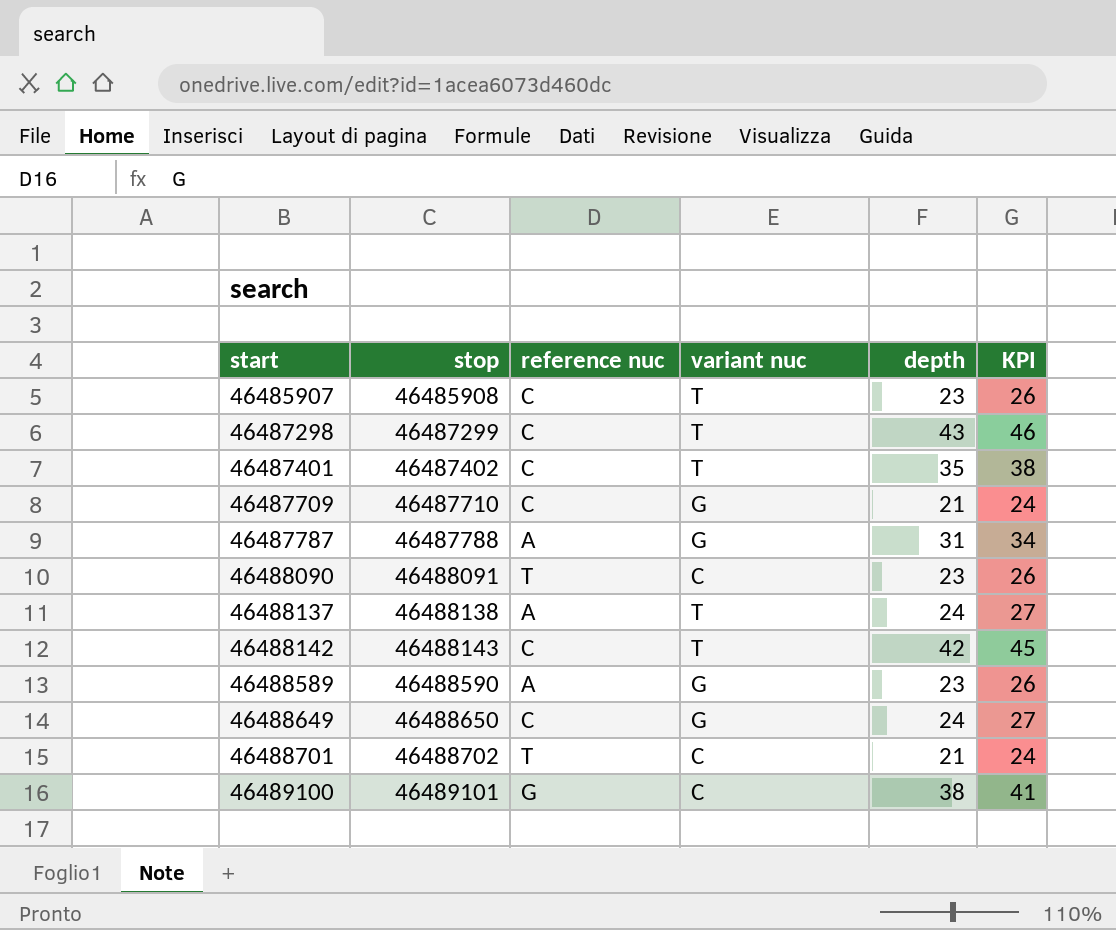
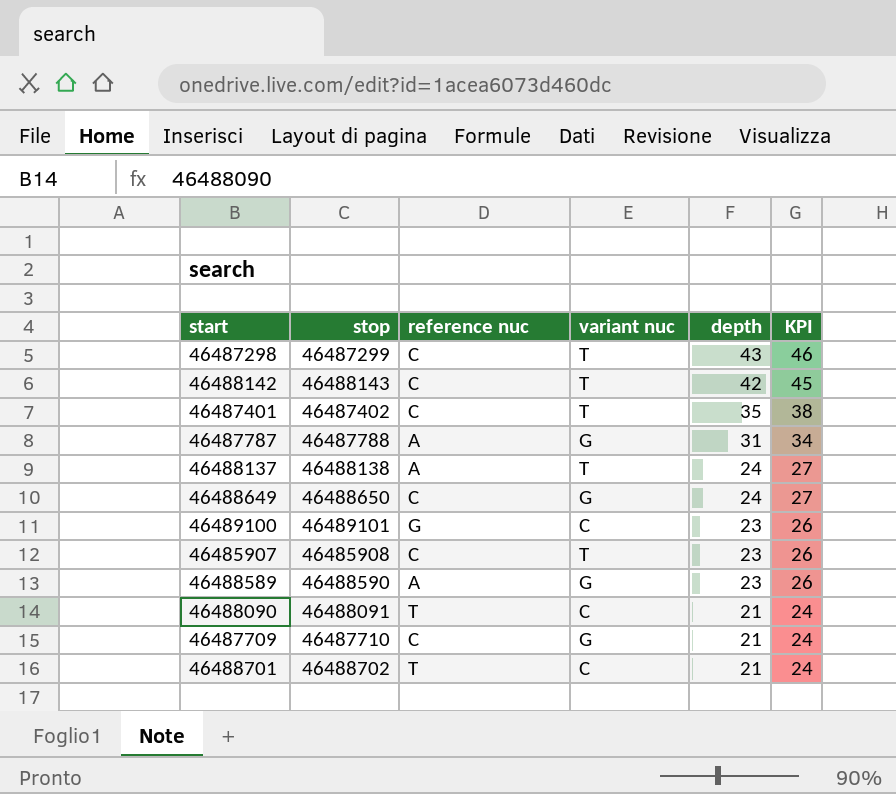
row order: start ascending -> depth descending
46489100 | depth: 38 -> 23
46489100 | KPI: 41 -> 26
46488090 | depth: 23 -> 21
46488090 | KPI: 26 -> 24

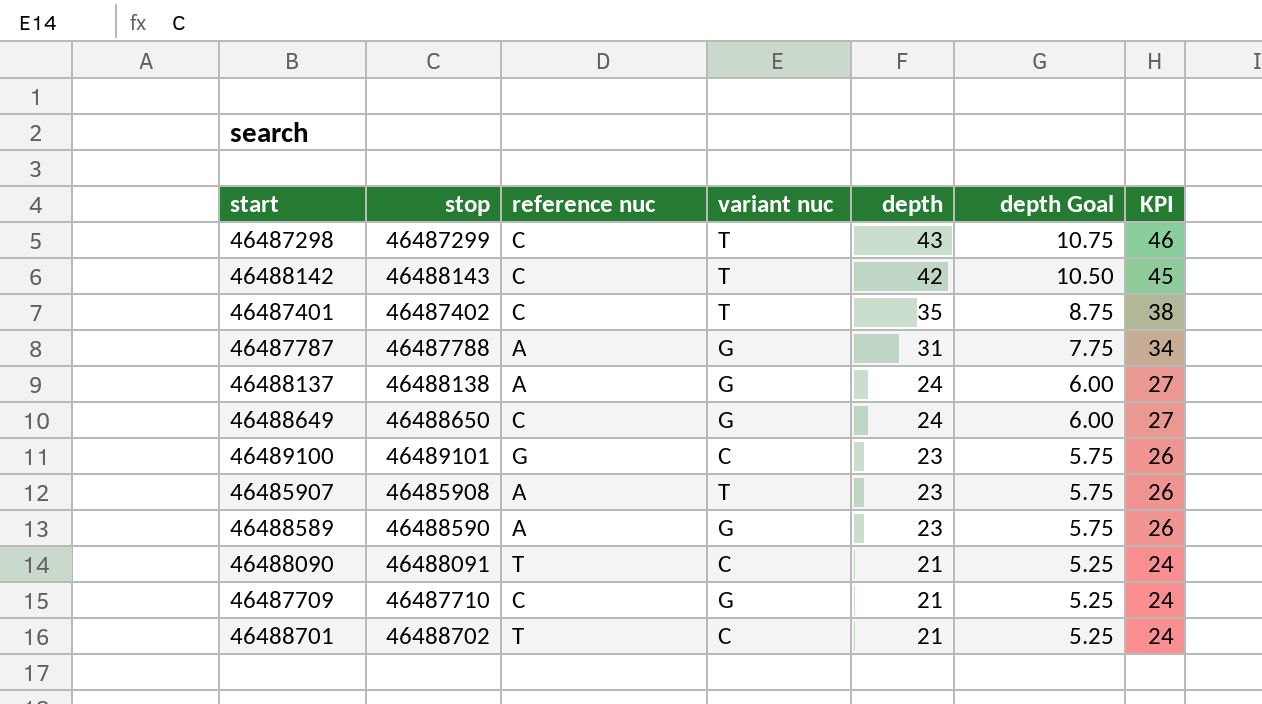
column depth Goal | formula: none -> [depth] * 0.25
46488137 | variant nuc: T -> G
46485907 | reference nuc: C -> A

